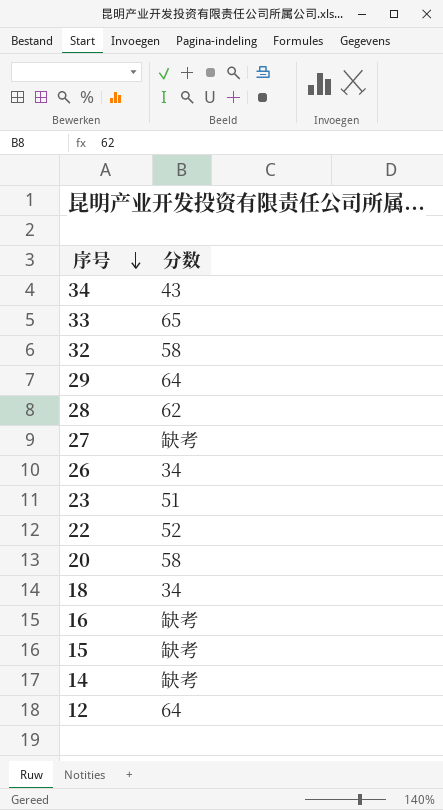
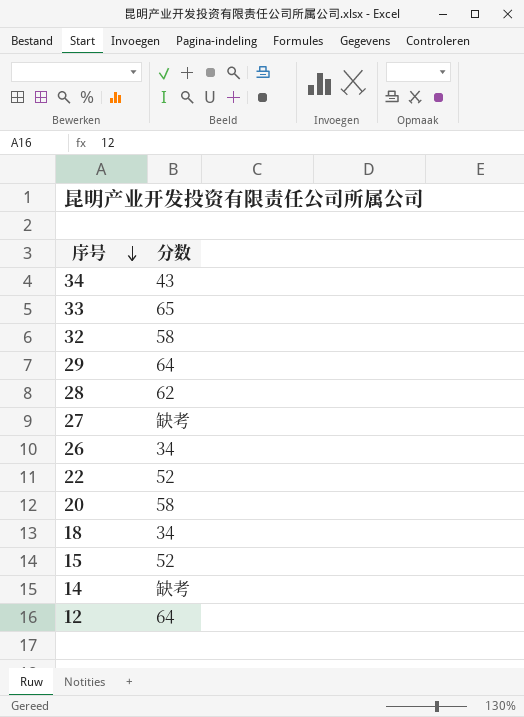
row 23: 51 -> none
row 16: 缺考 -> none
15 | 分数: 缺考 -> 52

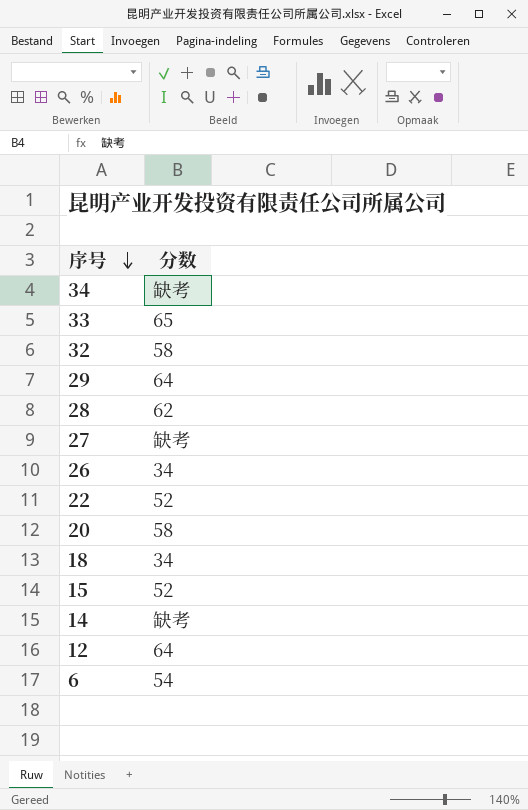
34 | 分数: 43 -> 缺考
row 6: none -> 54

